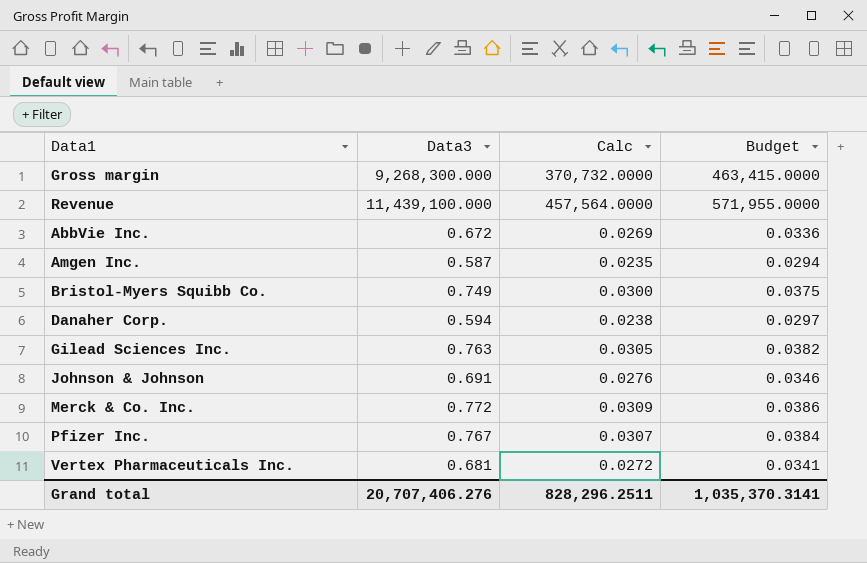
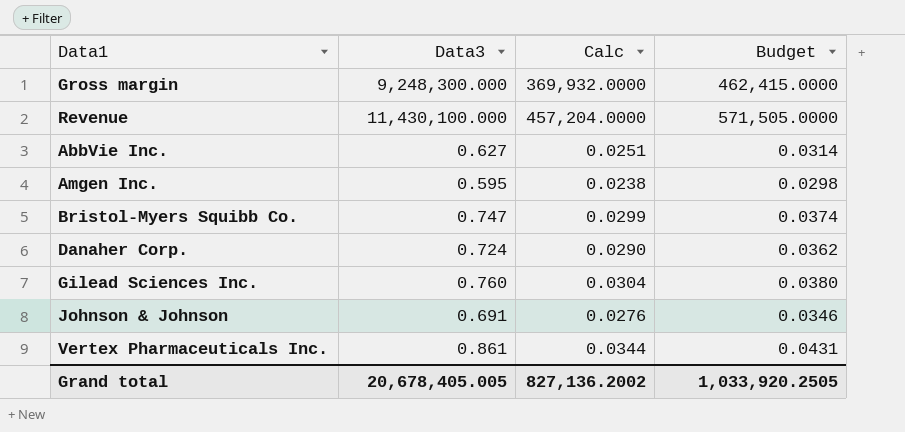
row Merck & Co. Inc.: 0.772 | 0.0309 | 0.0386 -> none
row Pfizer Inc.: 0.767 | 0.0307 | 0.0384 -> none
Gross margin | Data3: 9,268,300.000 -> 9,248,300.000
Gross margin | Calc: 370,732.0000 -> 369,932.0000
Gross margin | Budget: 463,415.0000 -> 462,415.0000
Revenue | Data3: 11,439,100.000 -> 11,430,100.000
Revenue | Calc: 457,564.0000 -> 457,204.0000
Revenue | Budget: 571,955.0000 -> 571,505.0000
AbbVie Inc. | Data3: 0.672 -> 0.627
AbbVie Inc. | Calc: 0.0269 -> 0.0251
AbbVie Inc. | Budget: 0.0336 -> 0.0314
Amgen Inc. | Data3: 0.587 -> 0.595
Amgen Inc. | Calc: 0.0235 -> 0.0238
Amgen Inc. | Budget: 0.0294 -> 0.0298
Bristol-Myers Squibb Co. | Data3: 0.749 -> 0.747
Bristol-Myers Squibb Co. | Calc: 0.0300 -> 0.0299
Bristol-Myers Squibb Co. | Budget: 0.0375 -> 0.0374
Danaher Corp. | Data3: 0.594 -> 0.724
Danaher Corp. | Calc: 0.0238 -> 0.0290
Danaher Corp. | Budget: 0.0297 -> 0.0362
Gilead Sciences Inc. | Data3: 0.763 -> 0.760
Gilead Sciences Inc. | Calc: 0.0305 -> 0.0304
Gilead Sciences Inc. | Budget: 0.0382 -> 0.0380
Vertex Pharmaceuticals Inc. | Data3: 0.681 -> 0.861
Vertex Pharmaceuticals Inc. | Calc: 0.0272 -> 0.0344
Vertex Pharmaceuticals Inc. | Budget: 0.0341 -> 0.0431
Grand total | Data3: 20,707,406.276 -> 20,678,405.005
Grand total | Calc: 828,296.2511 -> 827,136.2002
Grand total | Budget: 1,035,370.3141 -> 1,033,920.2505

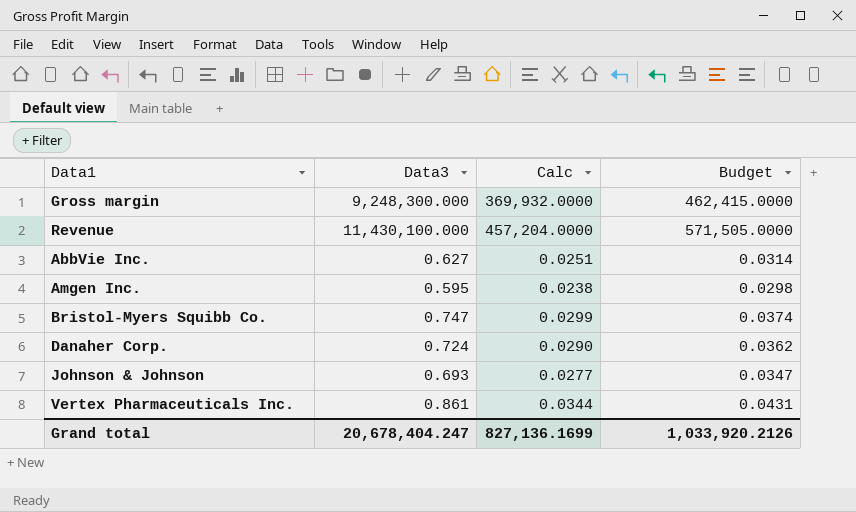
row Gilead Sciences Inc.: 0.760 | 0.0304 | 0.0380 -> none
Johnson & Johnson | Data3: 0.691 -> 0.693
Johnson & Johnson | Calc: 0.0276 -> 0.0277
Johnson & Johnson | Budget: 0.0346 -> 0.0347
Grand total | Data3: 20,678,405.005 -> 20,678,404.247
Grand total | Calc: 827,136.2002 -> 827,136.1699
Grand total | Budget: 1,033,920.2505 -> 1,033,920.2126

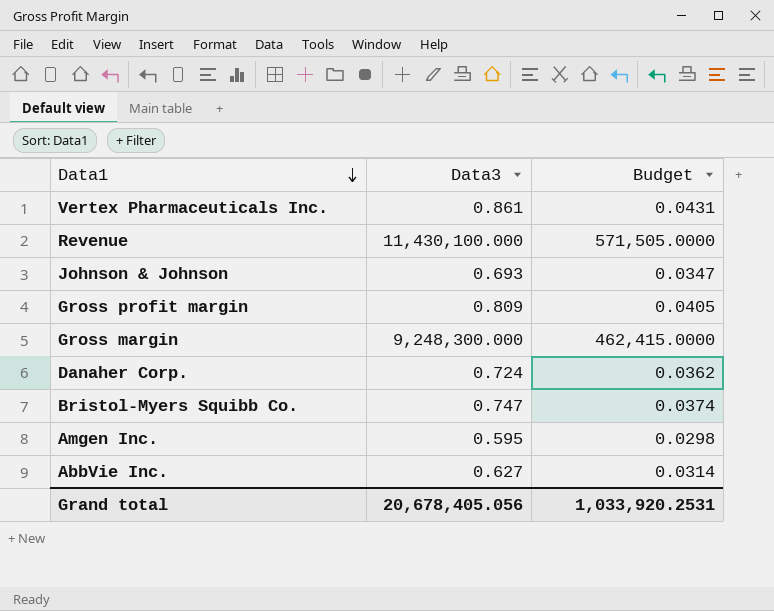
row order: none -> Data1 descending
column Calc | formula: [Data3] * 0.04 -> none
row Gross profit margin: none -> 0.809 | 0.0405
Grand total | Data3: 20,678,404.247 -> 20,678,405.056
Grand total | Budget: 1,033,920.2126 -> 1,033,920.2531

